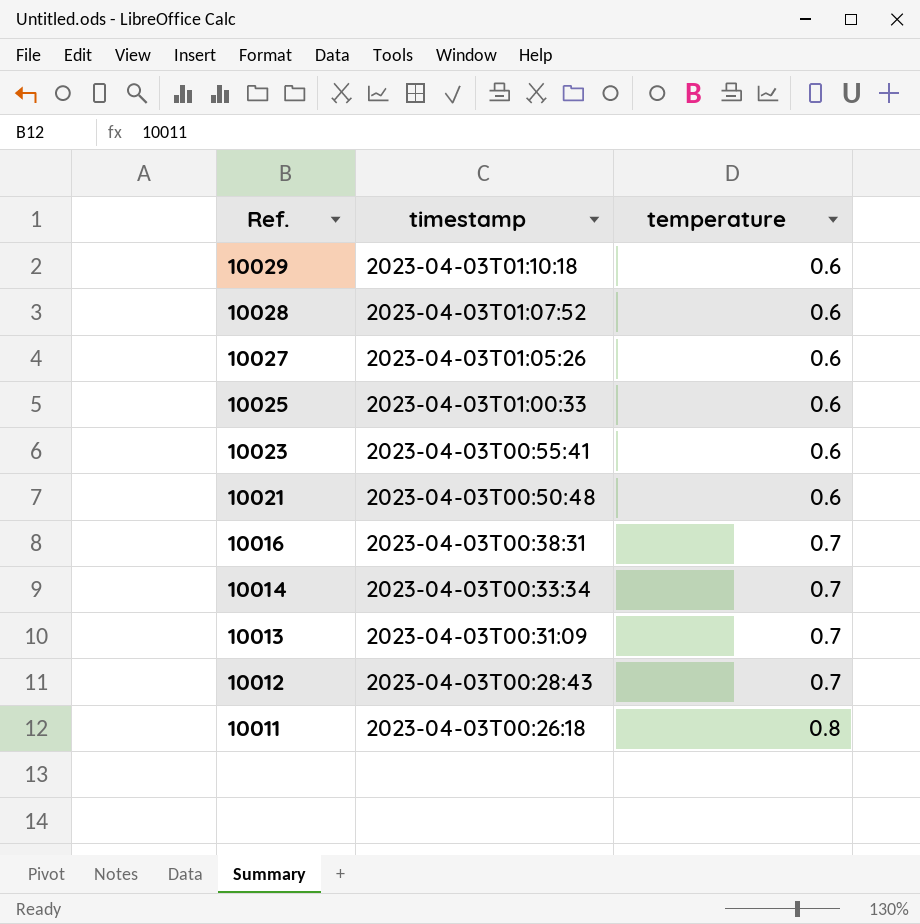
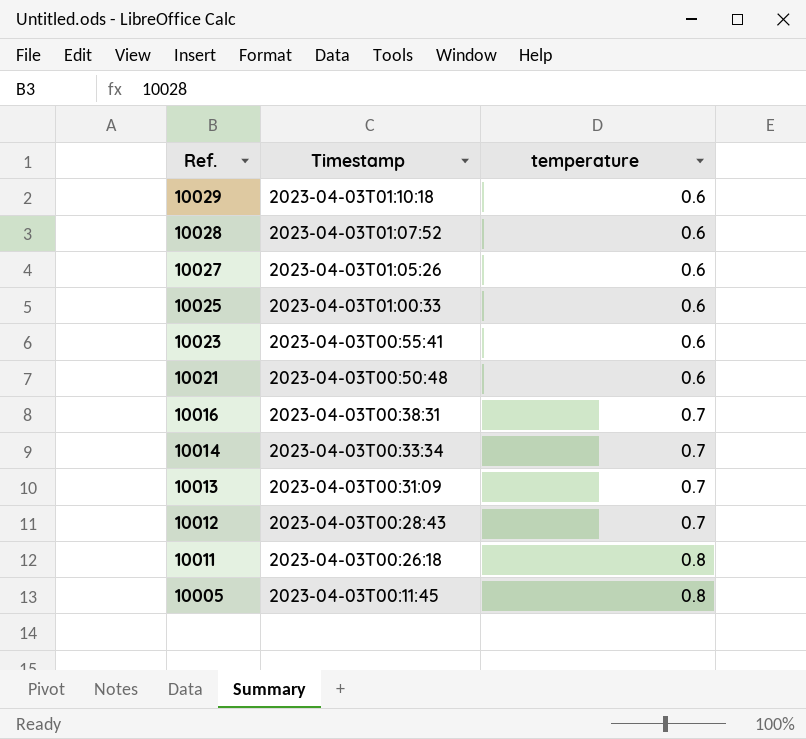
column name: timestamp -> Timestamp
row 10005: none -> 2023-04-03T00:11:45 | 0.8

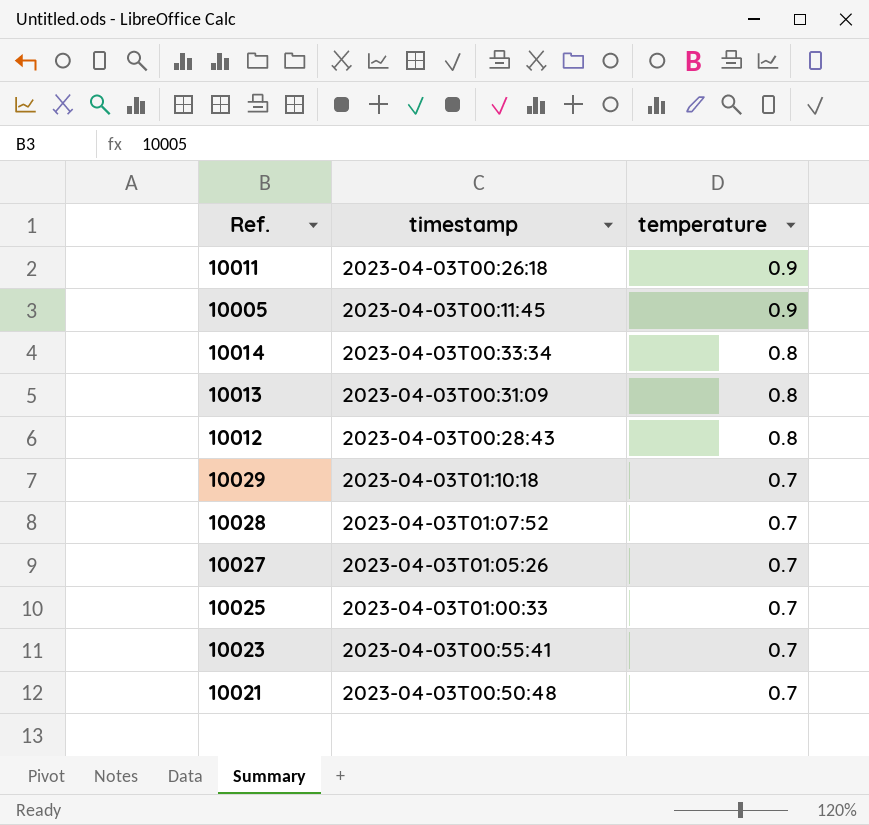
row order: Ref. descending -> temperature descending
column name: Timestamp -> timestamp
row 10016: 2023-04-03T00:38:31 | 0.7 -> none
10011 | temperature: 0.8 -> 0.9
10005 | temperature: 0.8 -> 0.9
10014 | temperature: 0.7 -> 0.8
10013 | temperature: 0.7 -> 0.8
10012 | temperature: 0.7 -> 0.8
10029 | temperature: 0.6 -> 0.7
10028 | temperature: 0.6 -> 0.7
10027 | temperature: 0.6 -> 0.7
10025 | temperature: 0.6 -> 0.7
10023 | temperature: 0.6 -> 0.7
10021 | temperature: 0.6 -> 0.7

